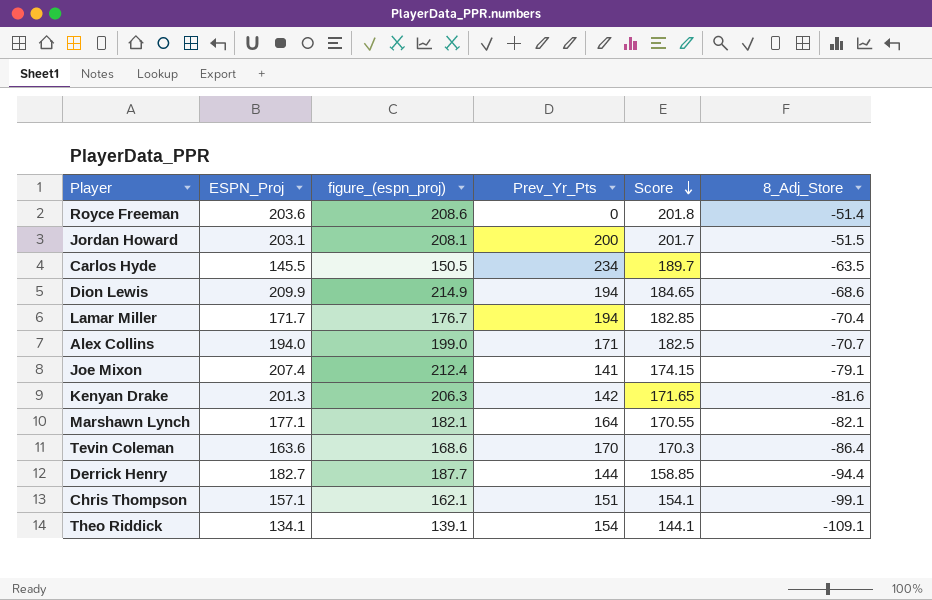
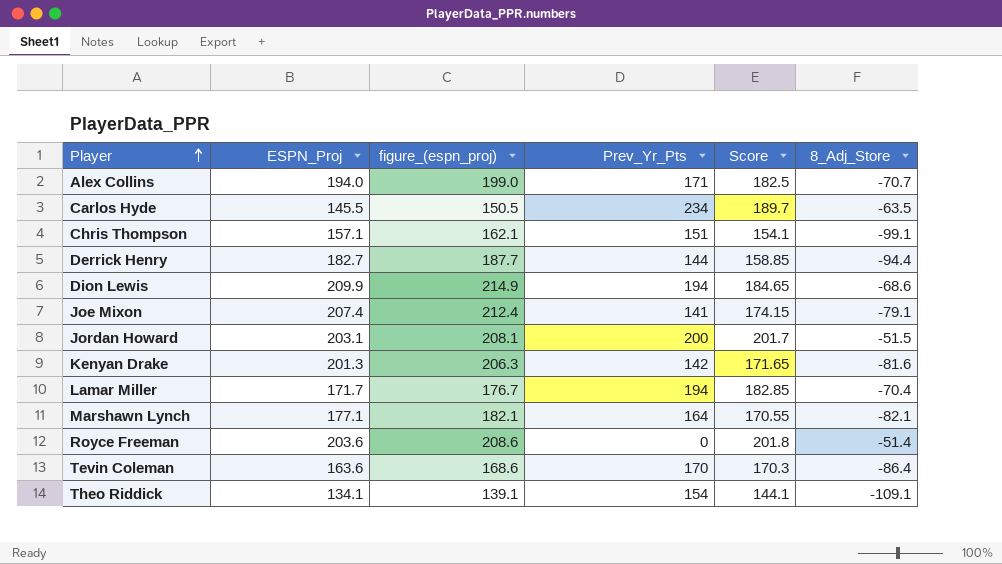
row order: Score descending -> Player ascending

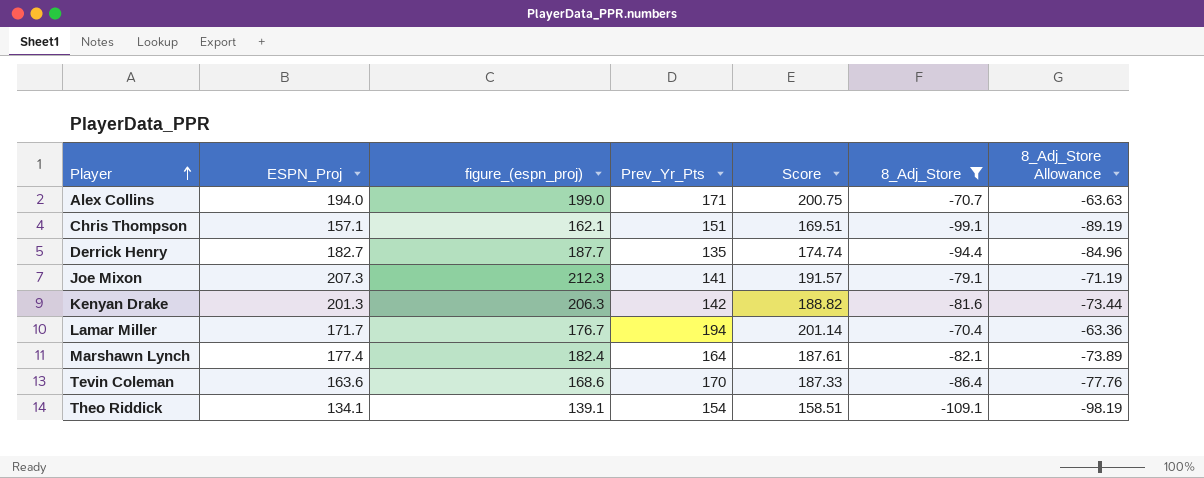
filter: none -> 8_Adj_Store <= -70.4
column 8_Adj_Store Allowance | formula: none -> [8_Adj_Store] * 0.9
Alex Collins | Score: 182.5 -> 200.75
Chris Thompson | Score: 154.1 -> 169.51
Derrick Henry | Prev_Yr_Pts: 144 -> 135
Derrick Henry | Score: 158.85 -> 174.74
Joe Mixon | ESPN_Proj: 207.4 -> 207.3
Joe Mixon | figure_(espn_proj): 212.4 -> 212.3
Joe Mixon | Score: 174.15 -> 191.57
Kenyan Drake | Score: 171.65 -> 188.82
Lamar Miller | Score: 182.85 -> 201.14
Marshawn Lynch | ESPN_Proj: 177.1 -> 177.4
Marshawn Lynch | figure_(espn_proj): 182.1 -> 182.4
Marshawn Lynch | Score: 170.55 -> 187.61
Tevin Coleman | Score: 170.3 -> 187.33
Theo Riddick | Score: 144.1 -> 158.51

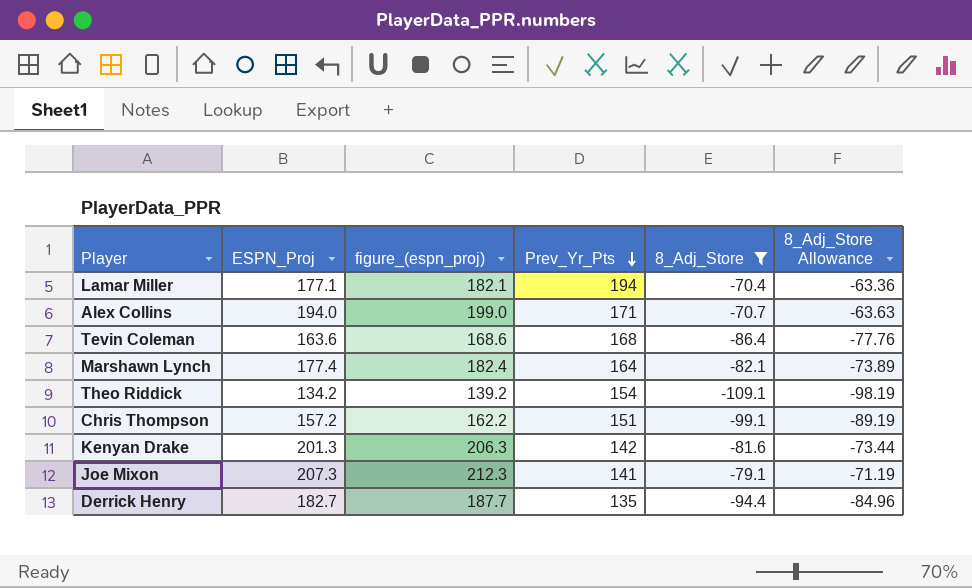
row order: Player ascending -> Prev_Yr_Pts descending
column Score | position: 5 -> none
Lamar Miller | ESPN_Proj: 171.7 -> 177.1
Lamar Miller | figure_(espn_proj): 176.7 -> 182.1
Tevin Coleman | Prev_Yr_Pts: 170 -> 168
Theo Riddick | ESPN_Proj: 134.1 -> 134.2
Theo Riddick | figure_(espn_proj): 139.1 -> 139.2
Chris Thompson | ESPN_Proj: 157.1 -> 157.2
Chris Thompson | figure_(espn_proj): 162.1 -> 162.2

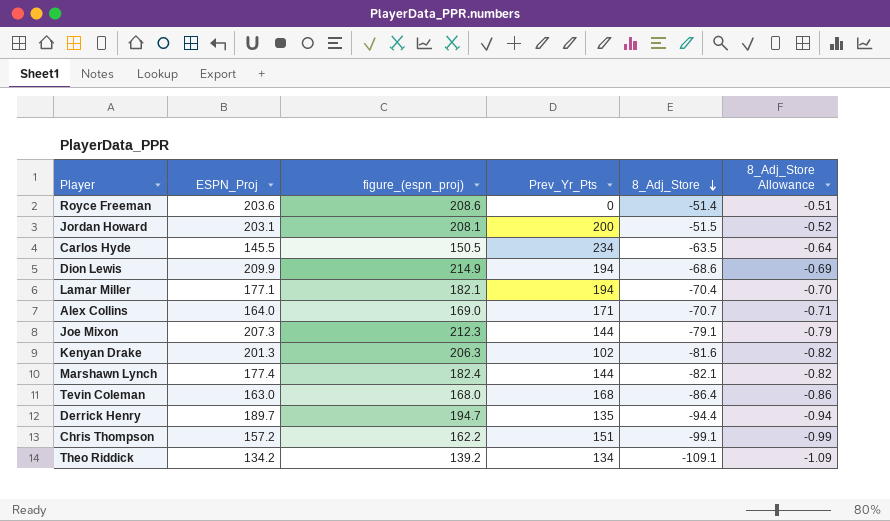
filter: 8_Adj_Store <= -70.4 -> none
row order: Prev_Yr_Pts descending -> 8_Adj_Store descending
column 8_Adj_Store Allowance | formula: [8_Adj_Store] * 0.9 -> [8_Adj_Store] * 0.01
Alex Collins | ESPN_Proj: 194.0 -> 164.0
Alex Collins | figure_(espn_proj): 199.0 -> 169.0
Joe Mixon | Prev_Yr_Pts: 141 -> 144
Kenyan Drake | Prev_Yr_Pts: 142 -> 102
Marshawn Lynch | Prev_Yr_Pts: 164 -> 144
Tevin Coleman | ESPN_Proj: 163.6 -> 163.0
Tevin Coleman | figure_(espn_proj): 168.6 -> 168.0
Derrick Henry | ESPN_Proj: 182.7 -> 189.7
Derrick Henry | figure_(espn_proj): 187.7 -> 194.7
Theo Riddick | Prev_Yr_Pts: 154 -> 134

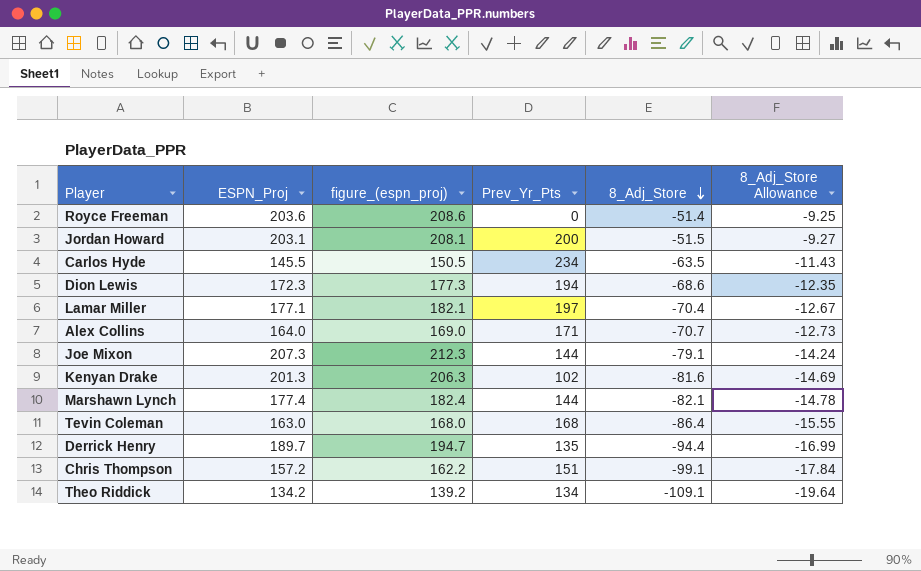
column 8_Adj_Store Allowance | formula: [8_Adj_Store] * 0.01 -> [8_Adj_Store] * 0.18
Dion Lewis | ESPN_Proj: 209.9 -> 172.3
Dion Lewis | figure_(espn_proj): 214.9 -> 177.3
Lamar Miller | Prev_Yr_Pts: 194 -> 197

